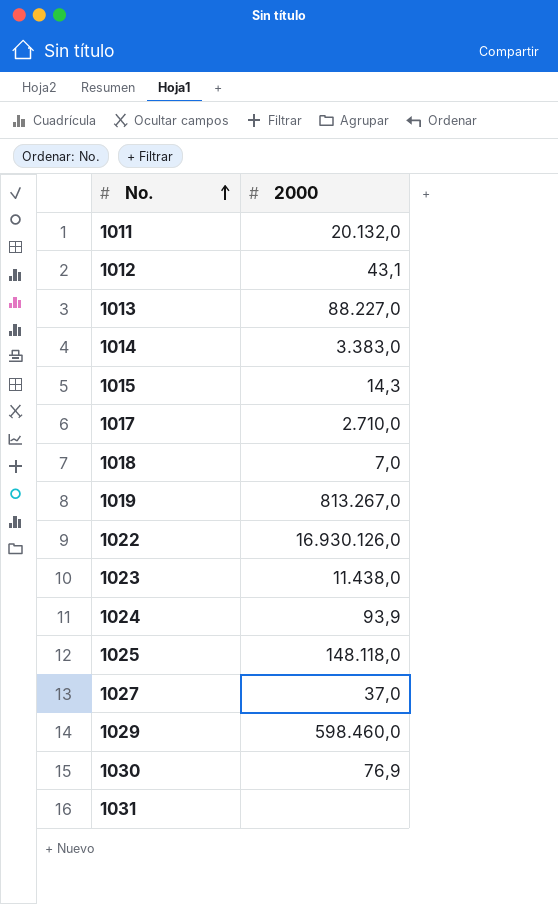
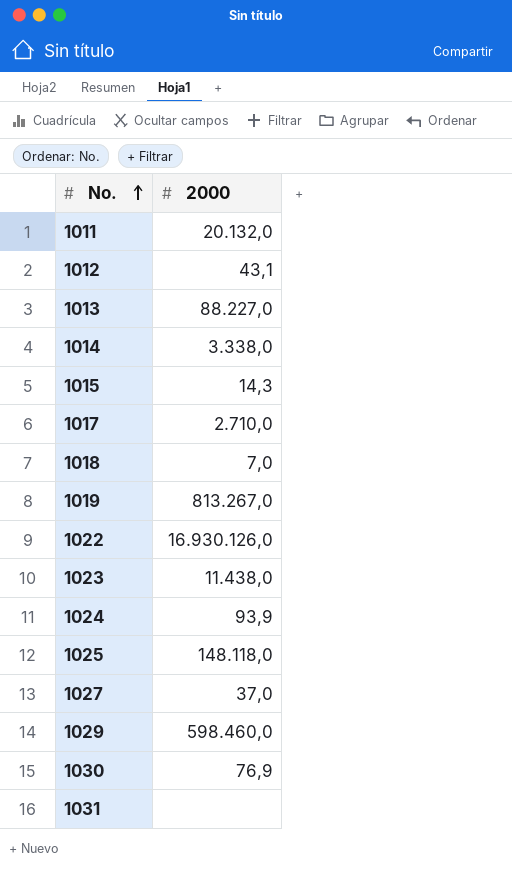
1014 | 2000: 3.383,0 -> 3.338,0

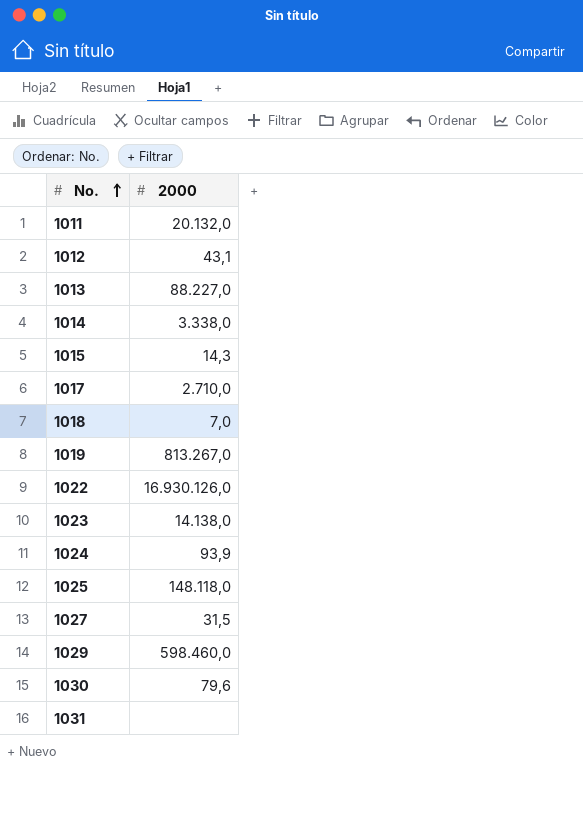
1023 | 2000: 11.438,0 -> 14.138,0
1027 | 2000: 37,0 -> 31,5
1030 | 2000: 76,9 -> 79,6

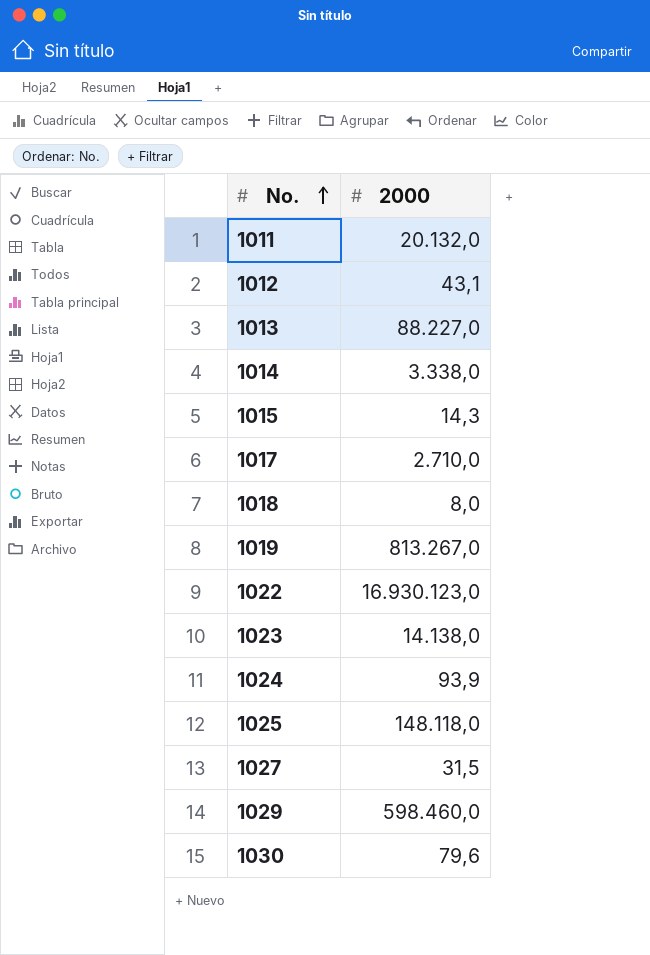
row 1031: none -> none
1018 | 2000: 7,0 -> 8,0
1022 | 2000: 16.930.126,0 -> 16.930.123,0

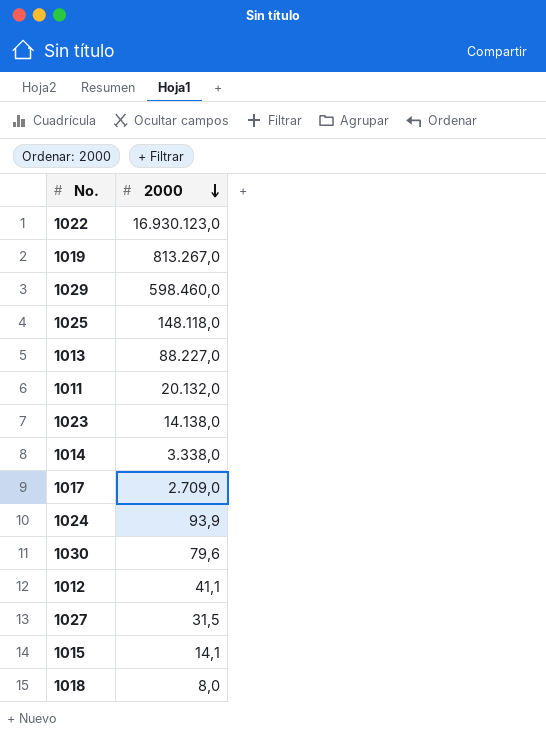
row order: No. ascending -> 2000 descending
1017 | 2000: 2.710,0 -> 2.709,0
1012 | 2000: 43,1 -> 41,1
1015 | 2000: 14,3 -> 14,1

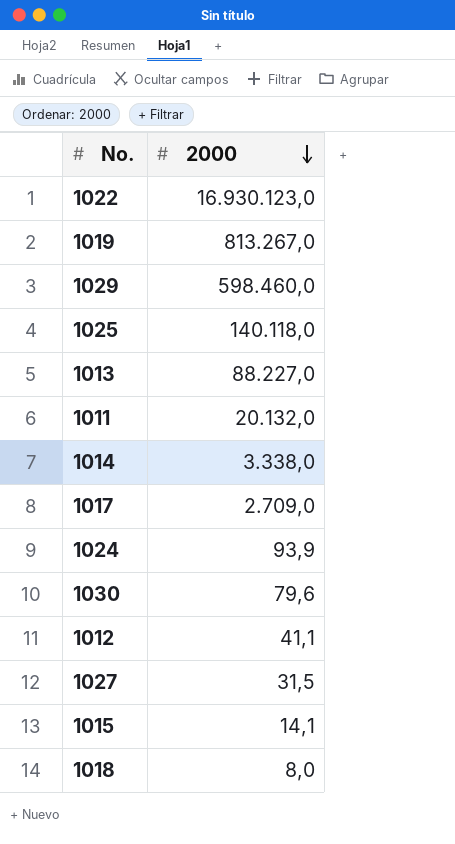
row 1023: 14.138,0 -> none
1025 | 2000: 148.118,0 -> 140.118,0

